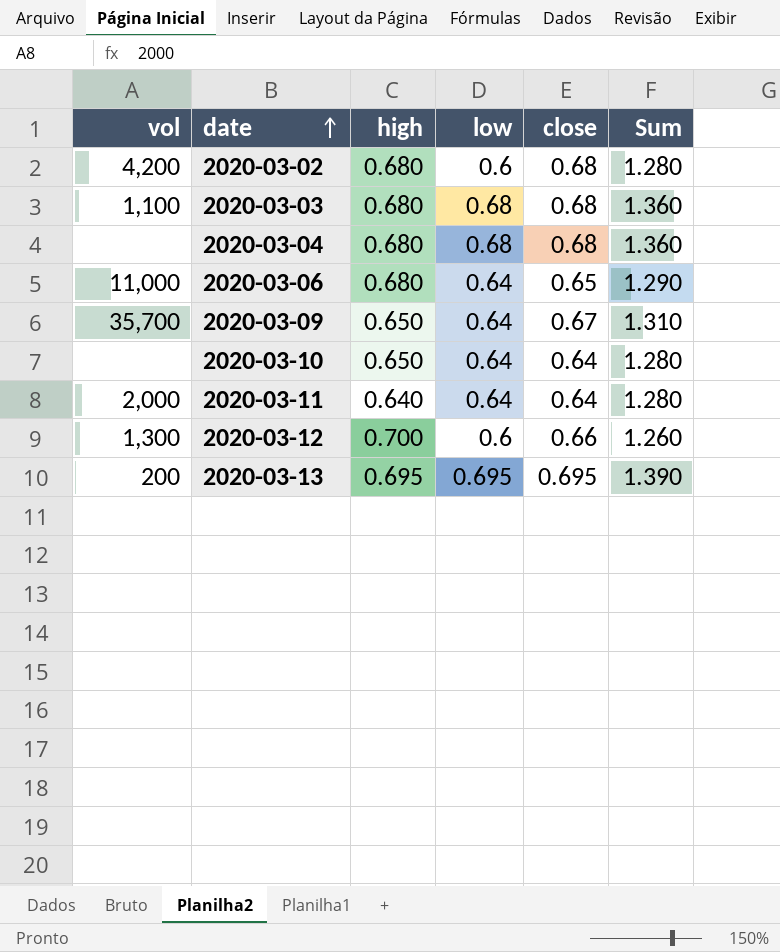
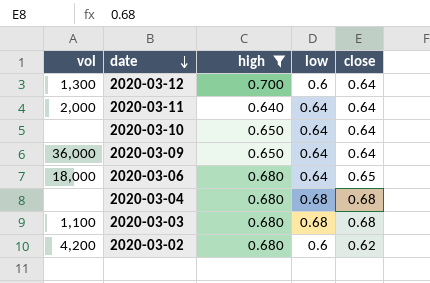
filter: none -> high != 0.695
row order: date ascending -> date descending
column Sum | formula: [low] + [close] -> none
2020-03-12 | close: 0.66 -> 0.64
2020-03-09 | vol: 35,700 -> 36,000
2020-03-09 | close: 0.67 -> 0.64
2020-03-06 | vol: 11,000 -> 18,000
2020-03-02 | close: 0.68 -> 0.62

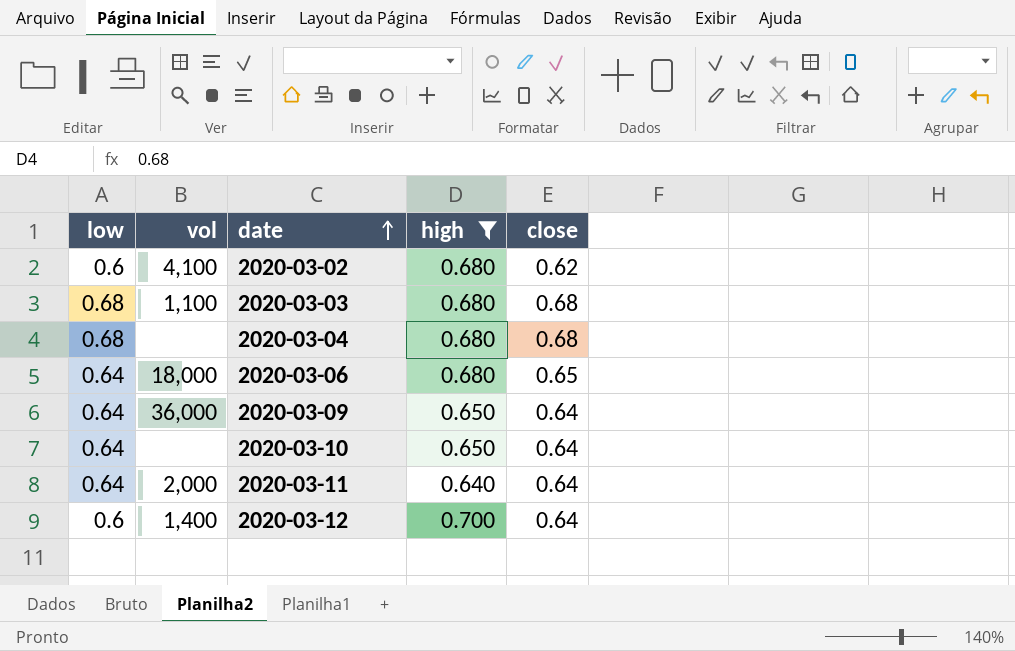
row order: date descending -> date ascending
column low | position: 4 -> 1
2020-03-02 | vol: 4,200 -> 4,100
2020-03-12 | vol: 1,300 -> 1,400

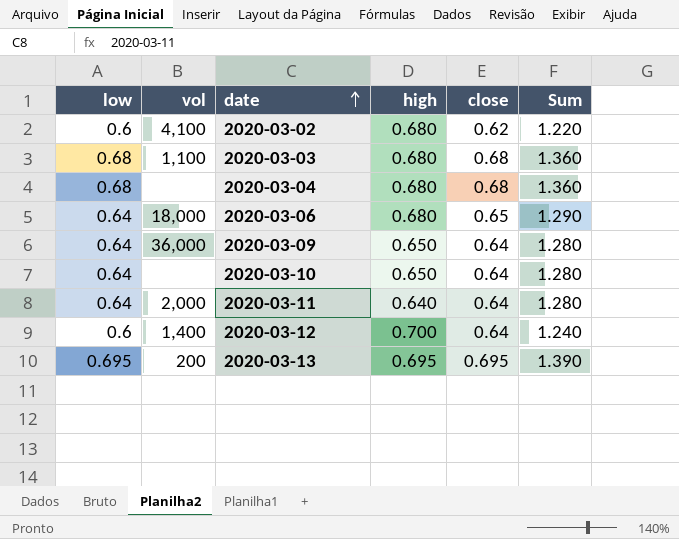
filter: high != 0.695 -> none
column Sum | formula: none -> [low] + [close]

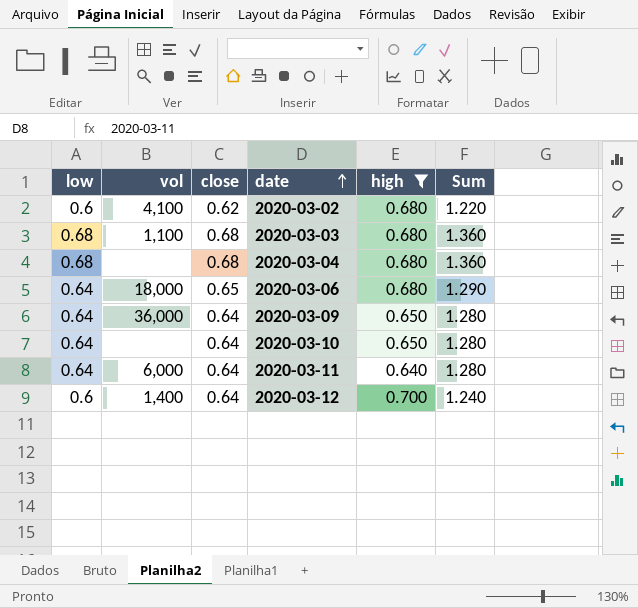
filter: none -> high != 0.695
column close | position: 5 -> 3
2020-03-11 | vol: 2,000 -> 6,000

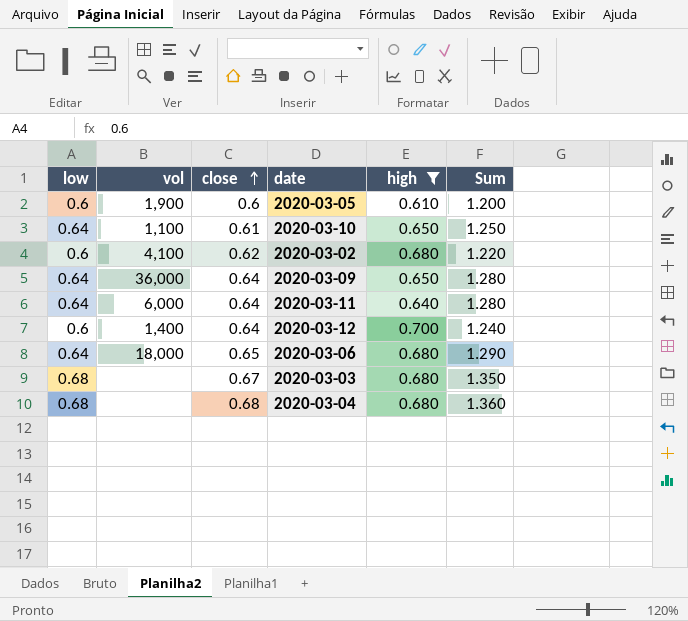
row order: date ascending -> close ascending
row 2020-03-05: none -> 0.6 | 1,900 | 0.6 | 0.610 | 1.200
2020-03-10 | vol: none -> 1,100
2020-03-10 | close: 0.64 -> 0.61
2020-03-10 | Sum: 1.280 -> 1.250
2020-03-03 | vol: 1,100 -> none
2020-03-03 | close: 0.68 -> 0.67
2020-03-03 | Sum: 1.360 -> 1.350

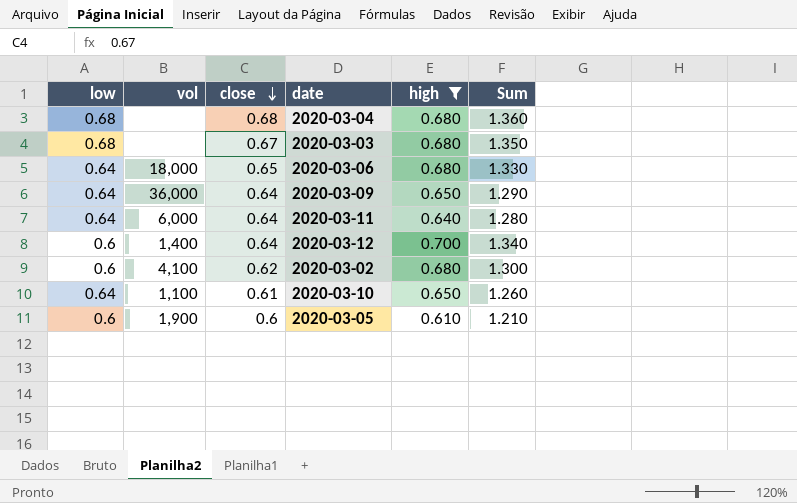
row order: close ascending -> close descending
column Sum | formula: [low] + [close] -> [close] + [high]

